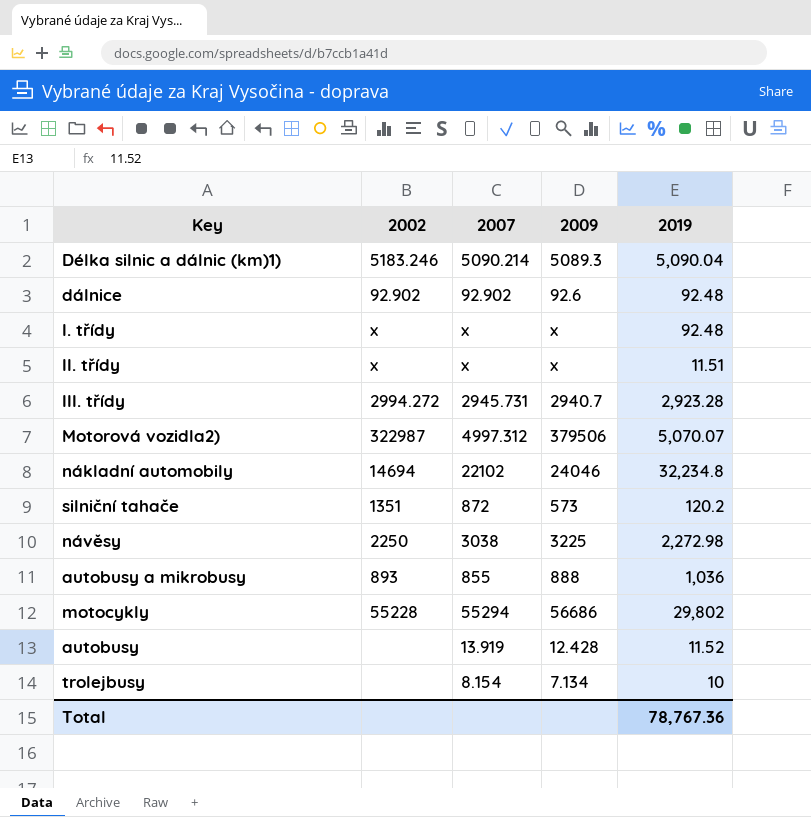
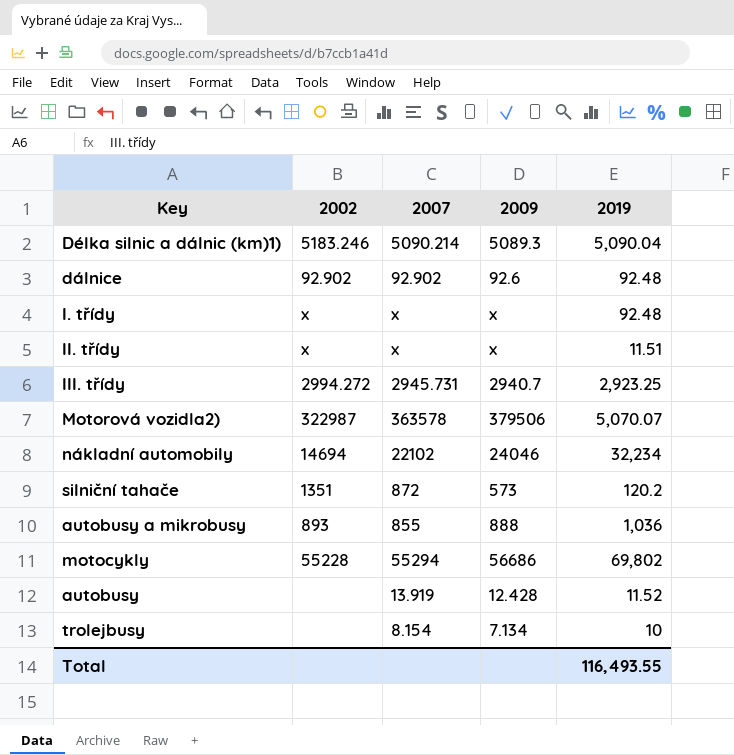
row návěsy: 2250 | 3038 | 3225 | 2,272.98 -> none
III. třídy | 2019: 2,923.28 -> 2,923.25
Motorová vozidla2) | 2007: 4997.312 -> 363578
nákladní automobily | 2019: 32,234.8 -> 32,234
motocykly | 2019: 29,802 -> 69,802
Total | 2019: 78,767.36 -> 116,493.55

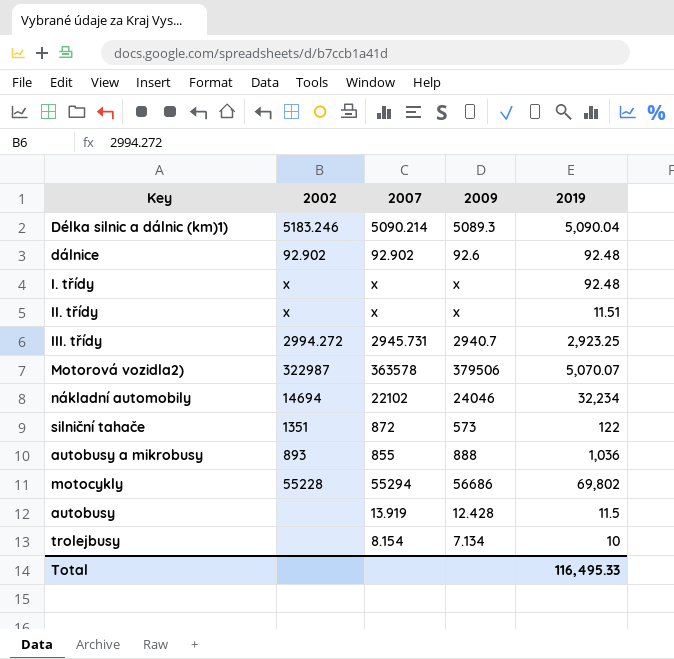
silniční tahače | 2019: 120.2 -> 122
autobusy | 2019: 11.52 -> 11.5
Total | 2019: 116,493.55 -> 116,495.33

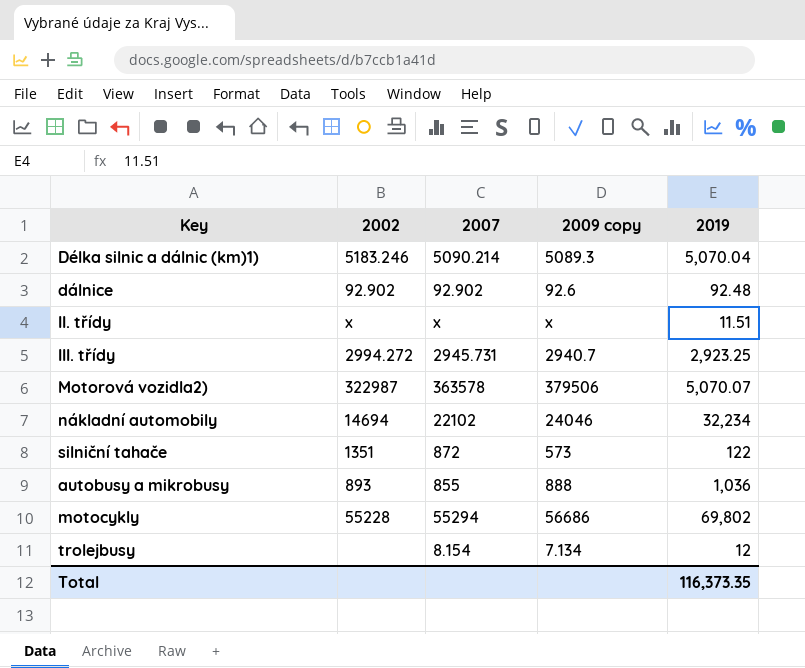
column name: 2009 -> 2009 copy
row I. třídy: x | x | x | 92.48 -> none
row autobusy: none | 13.919 | 12.428 | 11.5 -> none
Délka silnic a dálnic (km)1) | 2019: 5,090.04 -> 5,070.04
trolejbusy | 2019: 10 -> 12
Total | 2019: 116,495.33 -> 116,373.35

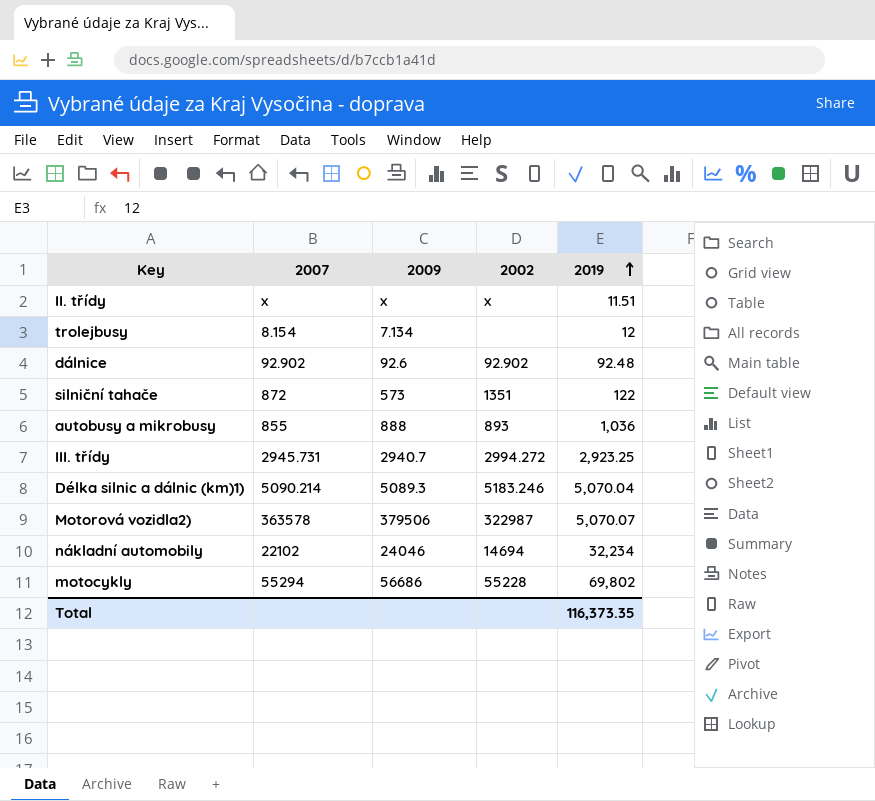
row order: none -> 2019 ascending
column name: 2009 copy -> 2009
column 2002 | position: 2 -> 4

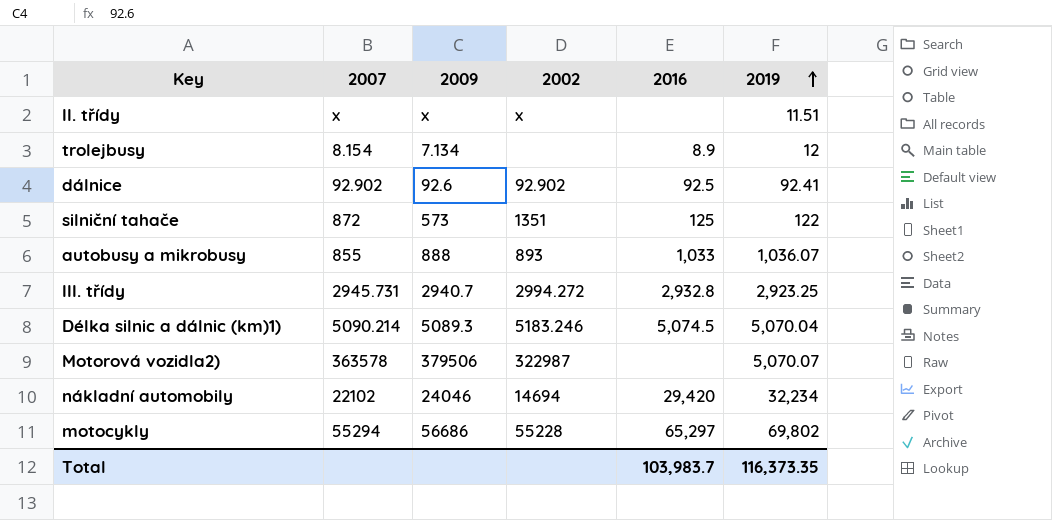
column 2016 | position: none -> 5
dálnice | 2019: 92.48 -> 92.41
autobusy a mikrobusy | 2019: 1,036 -> 1,036.07

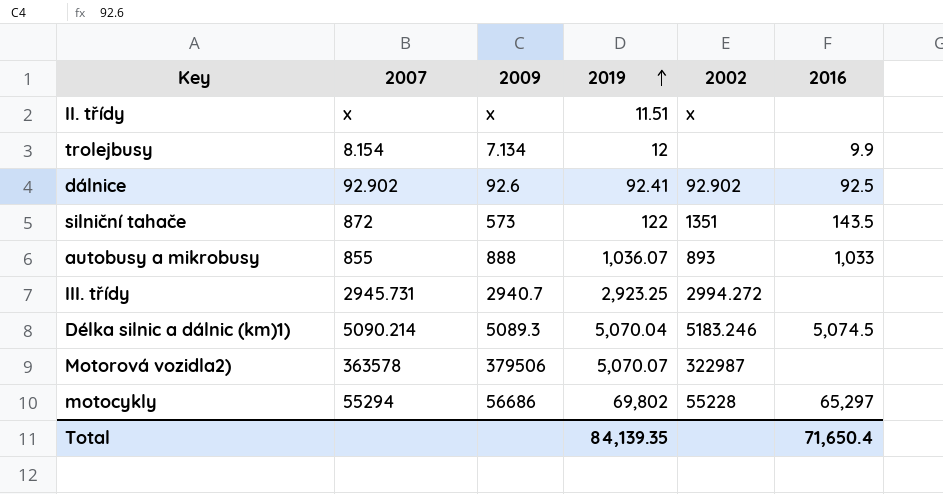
column 2019 | position: 6 -> 4
row nákladní automobily: 22102 | 24046 | 14694 | 29,420 | 32,234 -> none
trolejbusy | 2016: 8.9 -> 9.9
silniční tahače | 2016: 125 -> 143.5
III. třídy | 2016: 2,932.8 -> none
Total | 2019: 116,373.35 -> 84,139.35
Total | 2016: 103,983.7 -> 71,650.4

